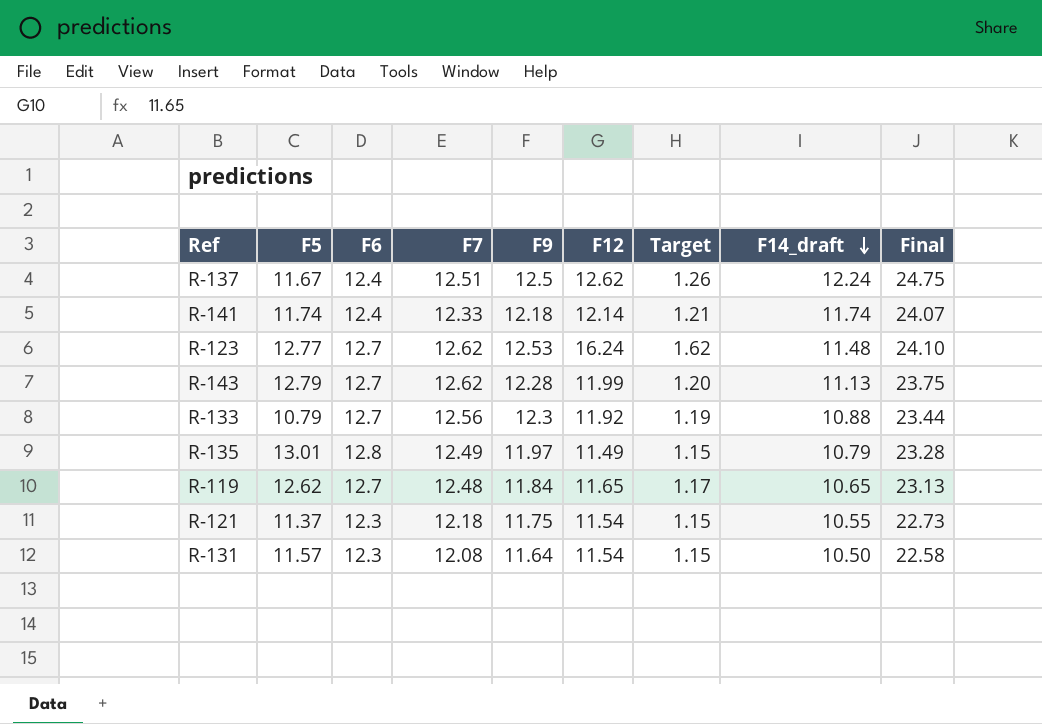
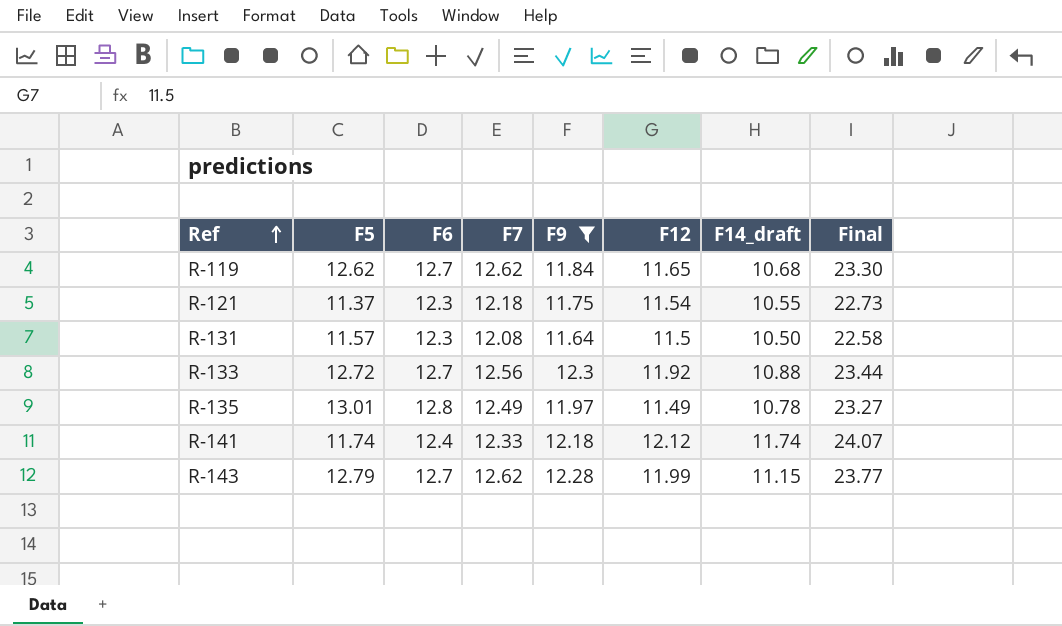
filter: none -> F9 <= 12.3
row order: F14_draft descending -> Ref ascending
column Target | formula: [F12] * 0.1 -> none
R-119 | F7: 12.48 -> 12.62
R-119 | F14_draft: 10.65 -> 10.68
R-119 | Final: 23.13 -> 23.30
R-131 | F12: 11.54 -> 11.5
R-133 | F5: 10.79 -> 12.72
R-135 | F14_draft: 10.79 -> 10.78
R-135 | Final: 23.28 -> 23.27
R-141 | F12: 12.14 -> 12.12
R-143 | F14_draft: 11.13 -> 11.15
R-143 | Final: 23.75 -> 23.77

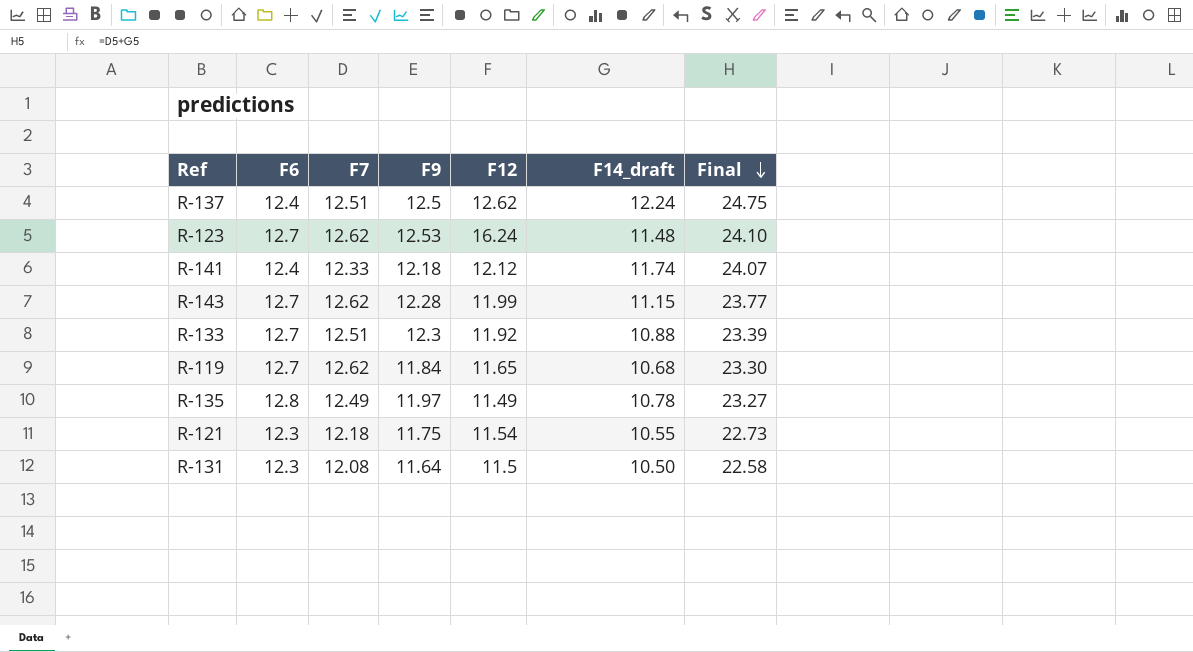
filter: F9 <= 12.3 -> none
row order: Ref ascending -> Final descending
column F5 | position: 2 -> none
R-133 | F7: 12.56 -> 12.51
R-133 | Final: 23.44 -> 23.39

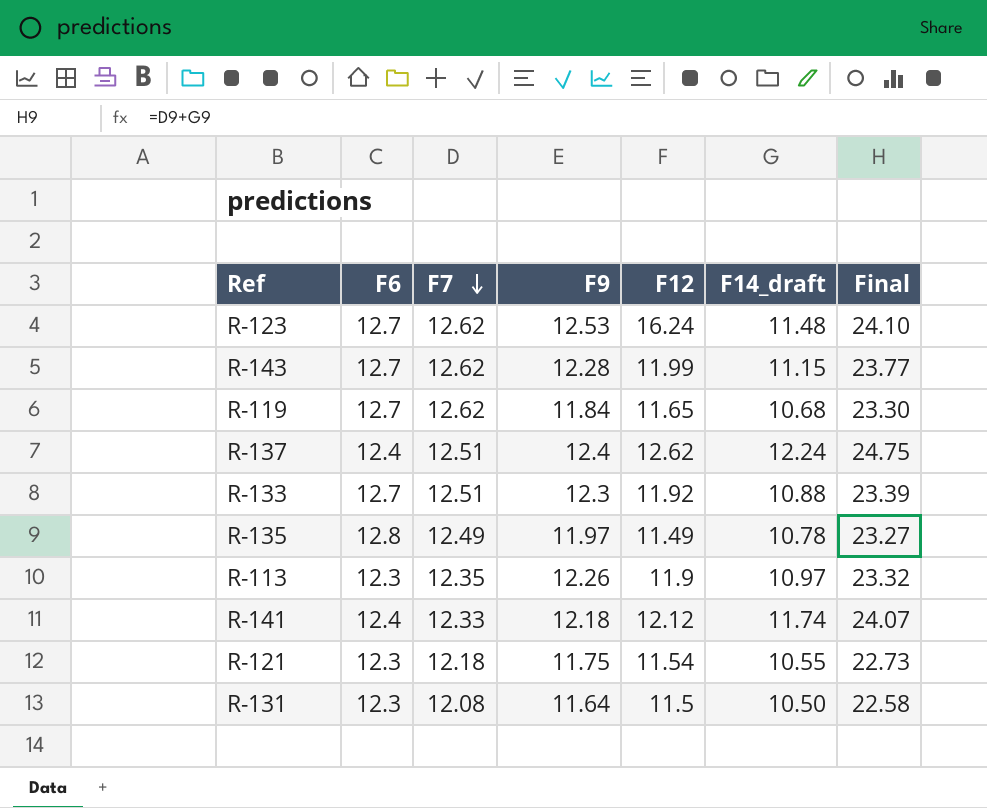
row order: Final descending -> F7 descending
R-137 | F9: 12.5 -> 12.4
row R-113: none -> 12.3 | 12.35 | 12.26 | 11.9 | 10.97 | 23.32

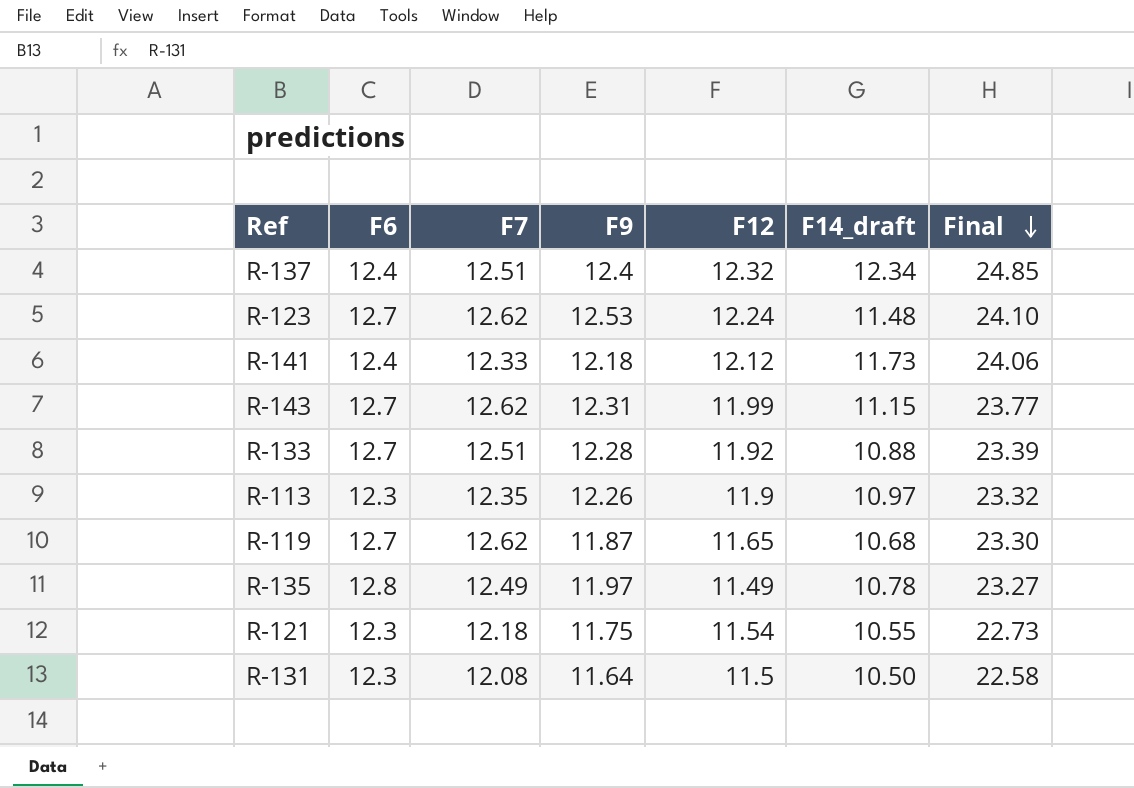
row order: F7 descending -> Final descending
R-137 | F12: 12.62 -> 12.32
R-137 | F14_draft: 12.24 -> 12.34
R-137 | Final: 24.75 -> 24.85
R-123 | F12: 16.24 -> 12.24
R-141 | F14_draft: 11.74 -> 11.73
R-141 | Final: 24.07 -> 24.06
R-143 | F9: 12.28 -> 12.31
R-133 | F9: 12.3 -> 12.28
R-119 | F9: 11.84 -> 11.87

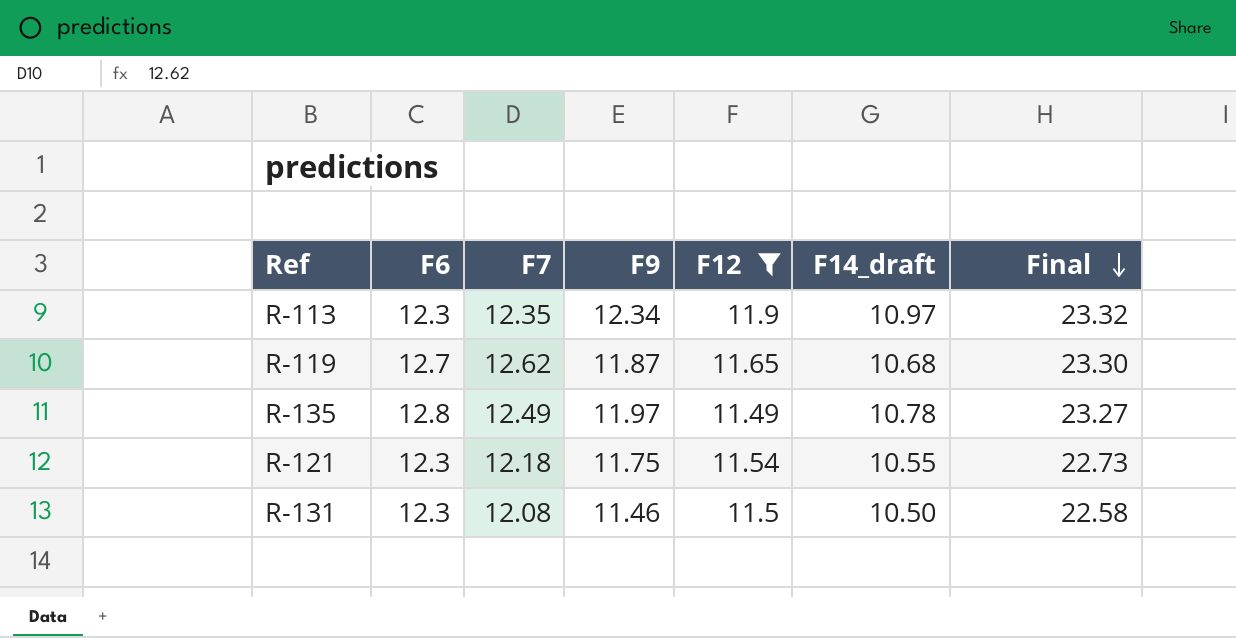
filter: none -> F12 <= 11.9
R-113 | F9: 12.26 -> 12.34
R-131 | F9: 11.64 -> 11.46

